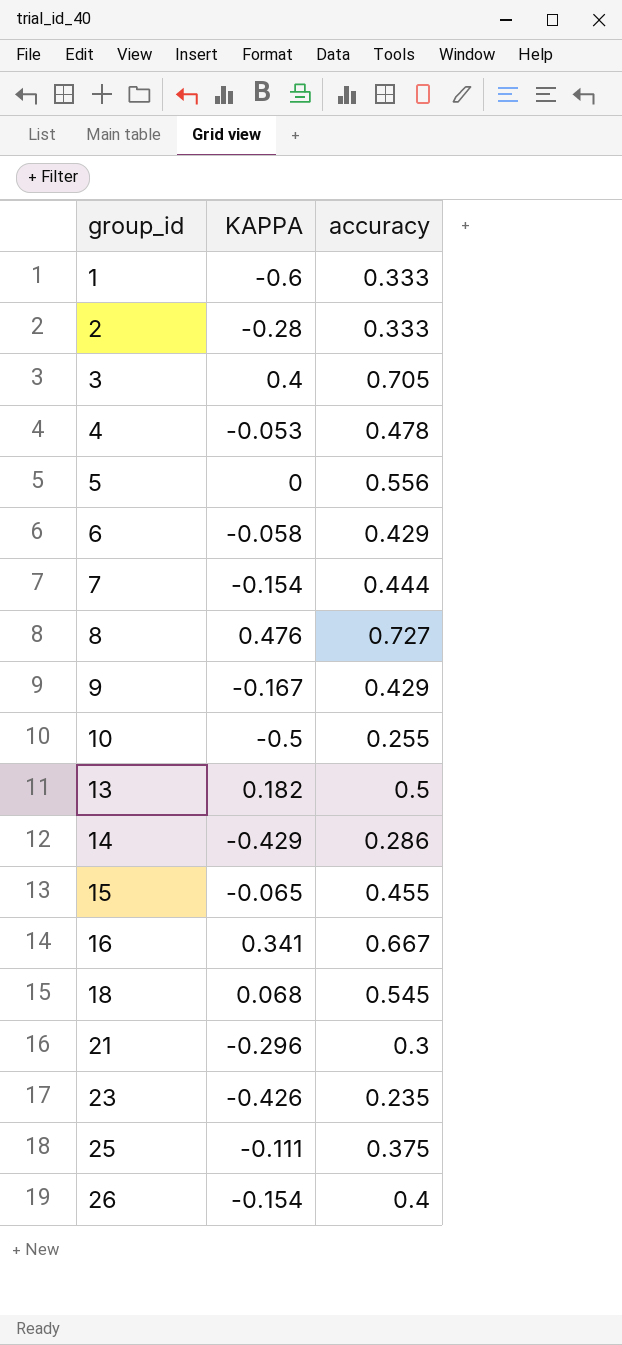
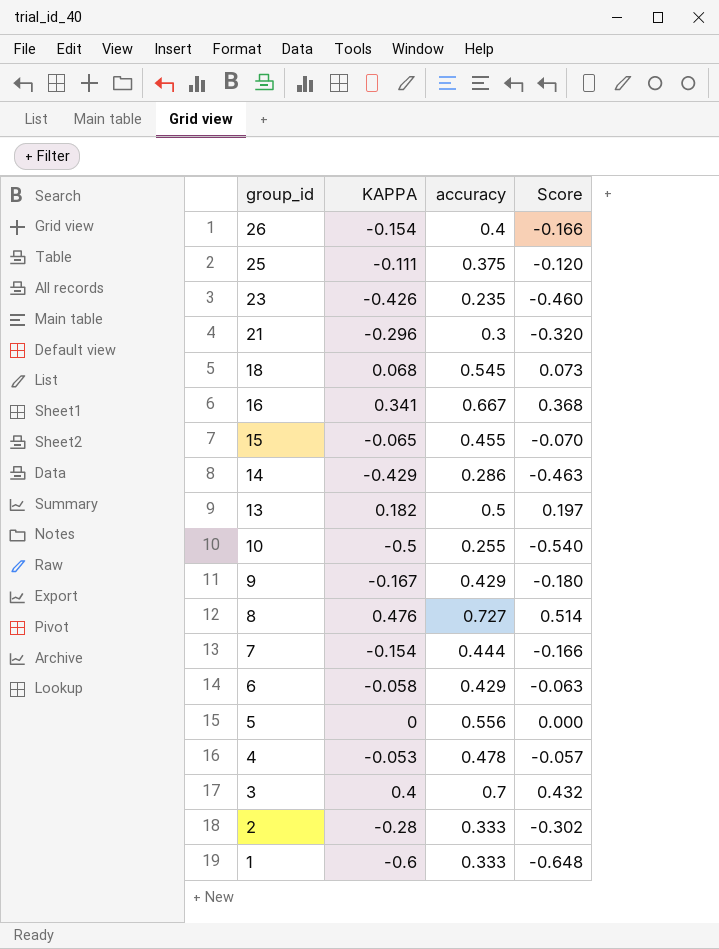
row order: group_id ascending -> group_id descending
column Score | formula: none -> [KAPPA] * 1.08
3 | accuracy: 0.705 -> 0.7

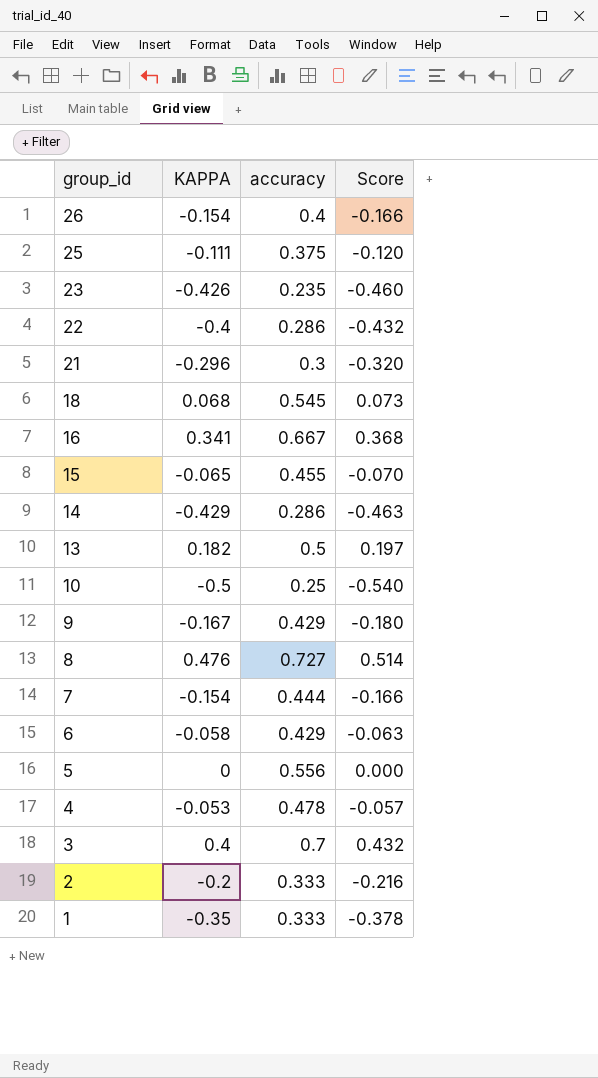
row 22: none -> -0.4 | 0.286 | -0.432
10 | accuracy: 0.255 -> 0.25
2 | KAPPA: -0.28 -> -0.2
2 | Score: -0.302 -> -0.216
1 | KAPPA: -0.6 -> -0.35
1 | Score: -0.648 -> -0.378

